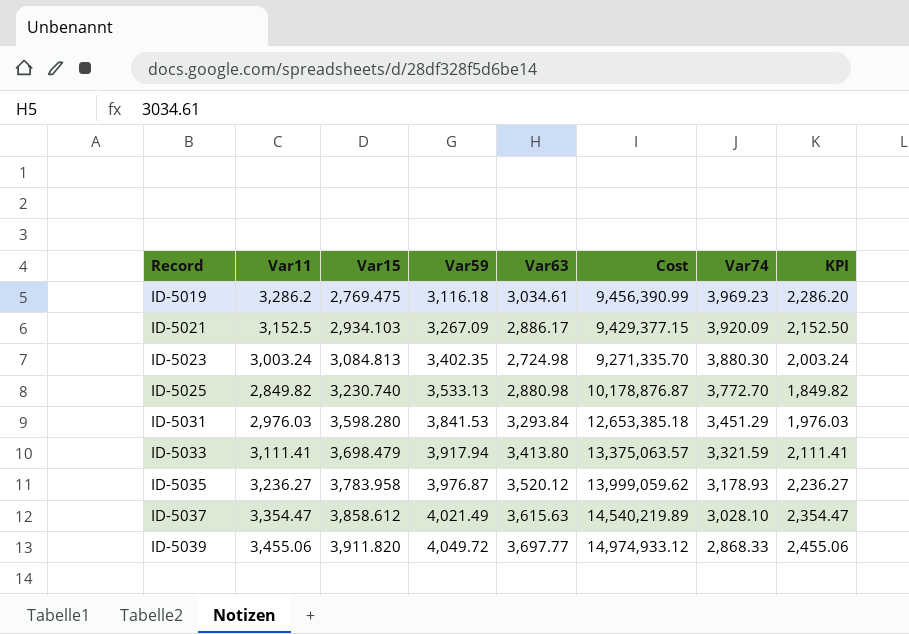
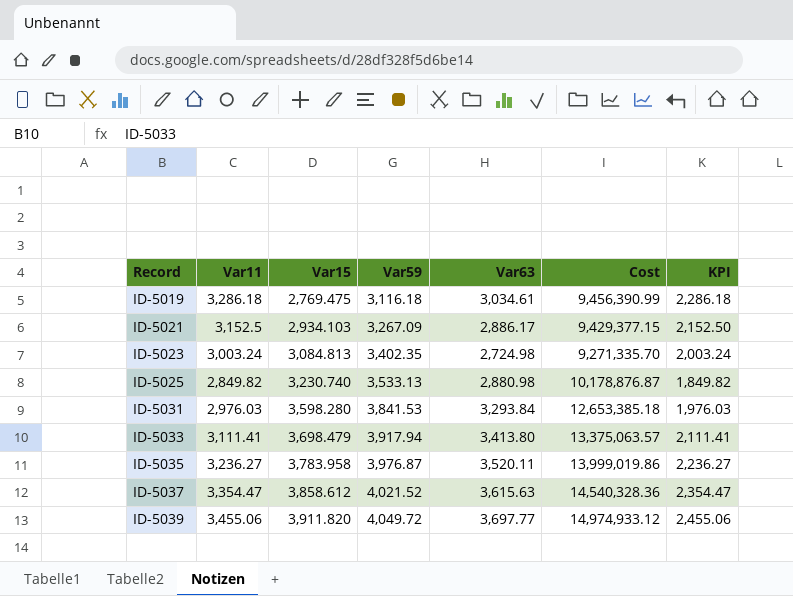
column Var74 | position: 7 -> none
ID-5019 | Var11: 3,286.2 -> 3,286.18
ID-5019 | KPI: 2,286.20 -> 2,286.18
ID-5035 | Var63: 3,520.12 -> 3,520.11
ID-5035 | Cost: 13,999,059.62 -> 13,999,019.86
ID-5037 | Var59: 4,021.49 -> 4,021.52
ID-5037 | Cost: 14,540,219.89 -> 14,540,328.36

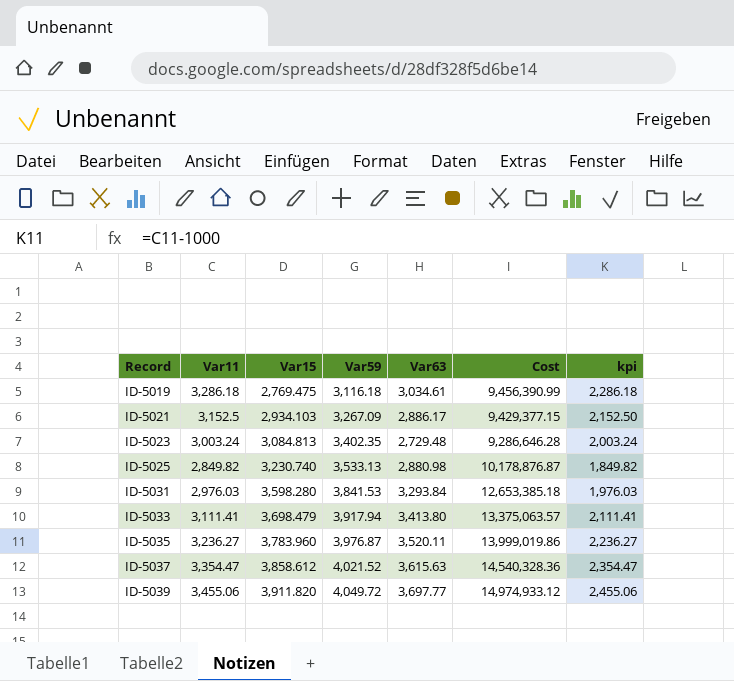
column name: KPI -> kpi
ID-5023 | Var63: 2,724.98 -> 2,729.48
ID-5023 | Cost: 9,271,335.70 -> 9,286,646.28
ID-5035 | Var15: 3,783.958 -> 3,783.960

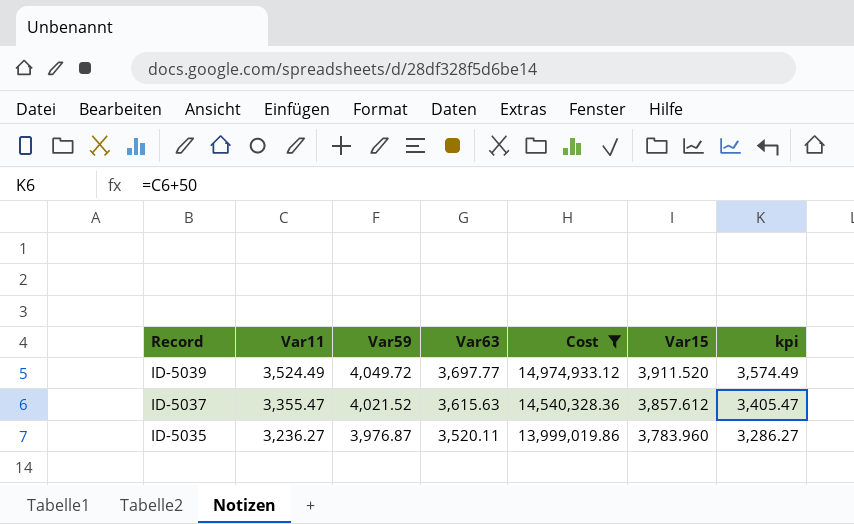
filter: none -> Cost >= 13,999,019.86
row order: Record ascending -> Record descending
column Var15 | position: 3 -> 6
column kpi | formula: [Var11] - 1000 -> [Var11] + 50
ID-5039 | Var11: 3,455.06 -> 3,524.49
ID-5039 | Var15: 3,911.820 -> 3,911.520
ID-5037 | Var11: 3,354.47 -> 3,355.47
ID-5037 | Var15: 3,858.612 -> 3,857.612

